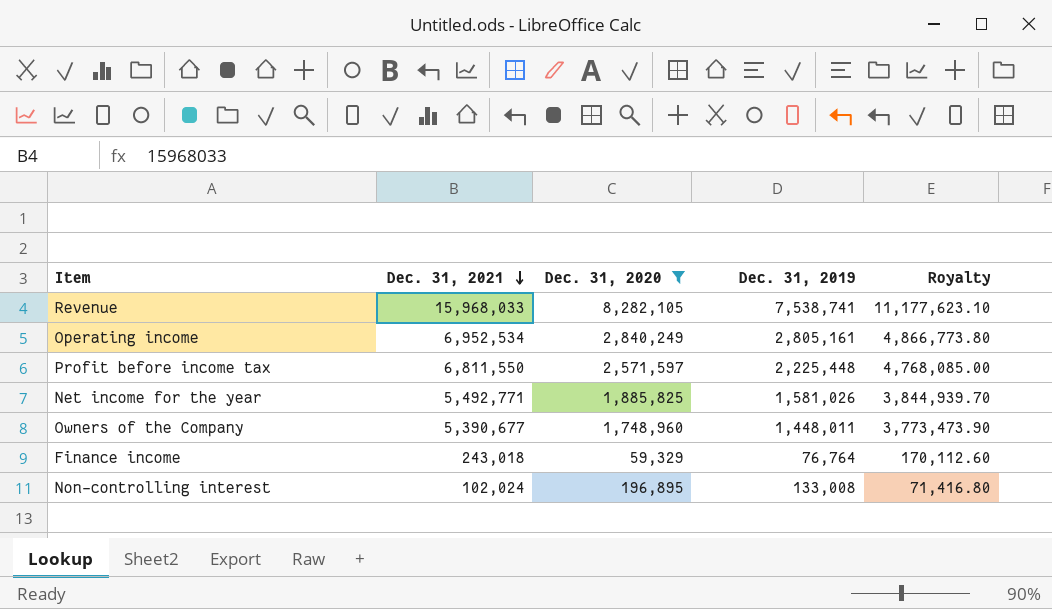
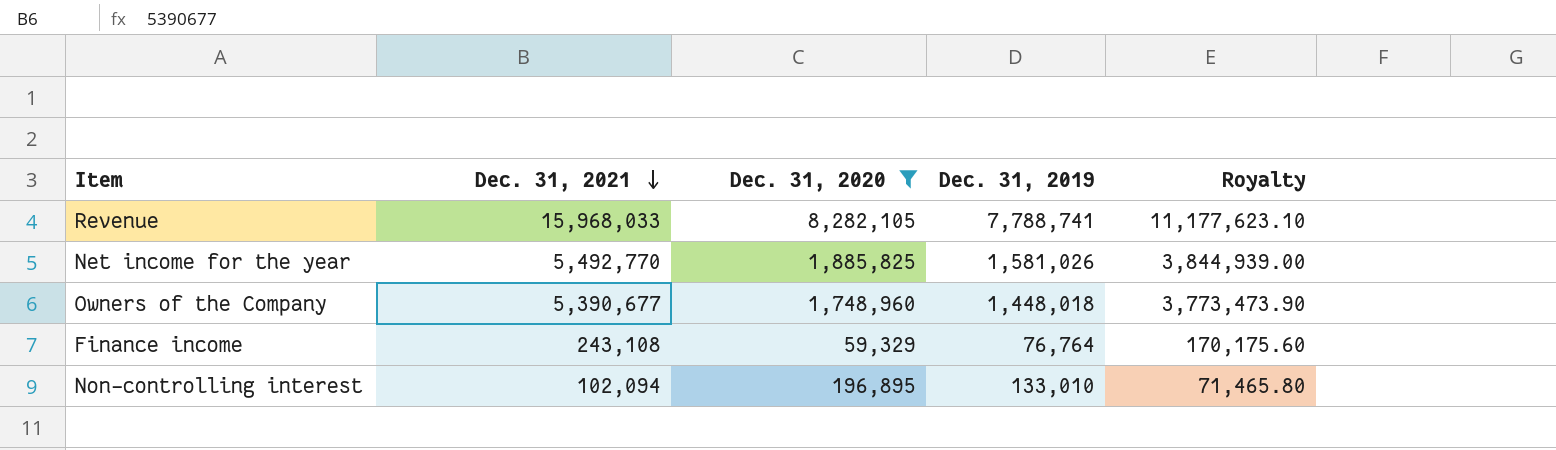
row Operating income: 6,952,534 | 2,840,249 | 2,805,161 | 4,866,773.80 -> none
row Profit before income tax: 6,811,550 | 2,571,597 | 2,225,448 | 4,768,085.00 -> none
Revenue | Dec. 31, 2019: 7,538,741 -> 7,788,741
Net income for the year | Dec. 31, 2021: 5,492,771 -> 5,492,770
Net income for the year | Royalty: 3,844,939.70 -> 3,844,939.00
Owners of the Company | Dec. 31, 2019: 1,448,011 -> 1,448,018
Finance income | Dec. 31, 2021: 243,018 -> 243,108
Finance income | Royalty: 170,112.60 -> 170,175.60
Non-controlling interest | Dec. 31, 2021: 102,024 -> 102,094
Non-controlling interest | Dec. 31, 2019: 133,008 -> 133,010
Non-controlling interest | Royalty: 71,416.80 -> 71,465.80

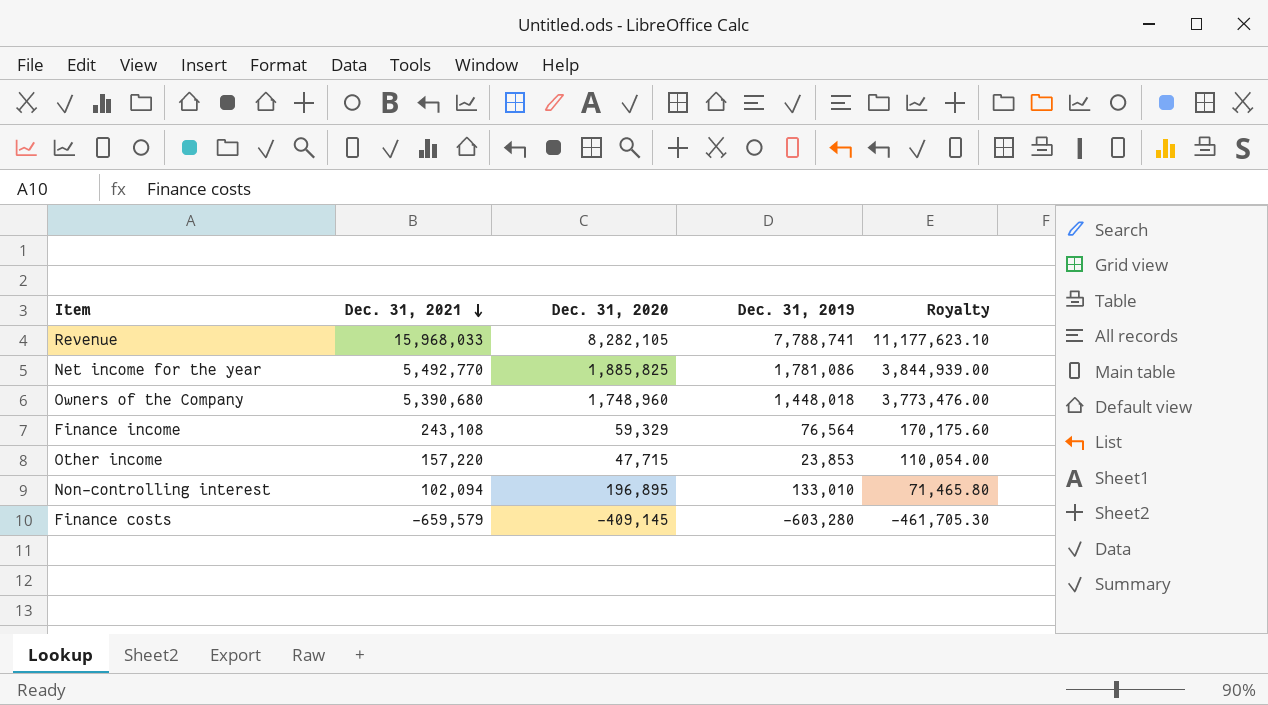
filter: Dec. 31, 2020 >= 59,329 -> none
Net income for the year | Dec. 31, 2019: 1,581,026 -> 1,781,086
Owners of the Company | Dec. 31, 2021: 5,390,677 -> 5,390,680
Owners of the Company | Royalty: 3,773,473.90 -> 3,773,476.00
Finance income | Dec. 31, 2019: 76,764 -> 76,564

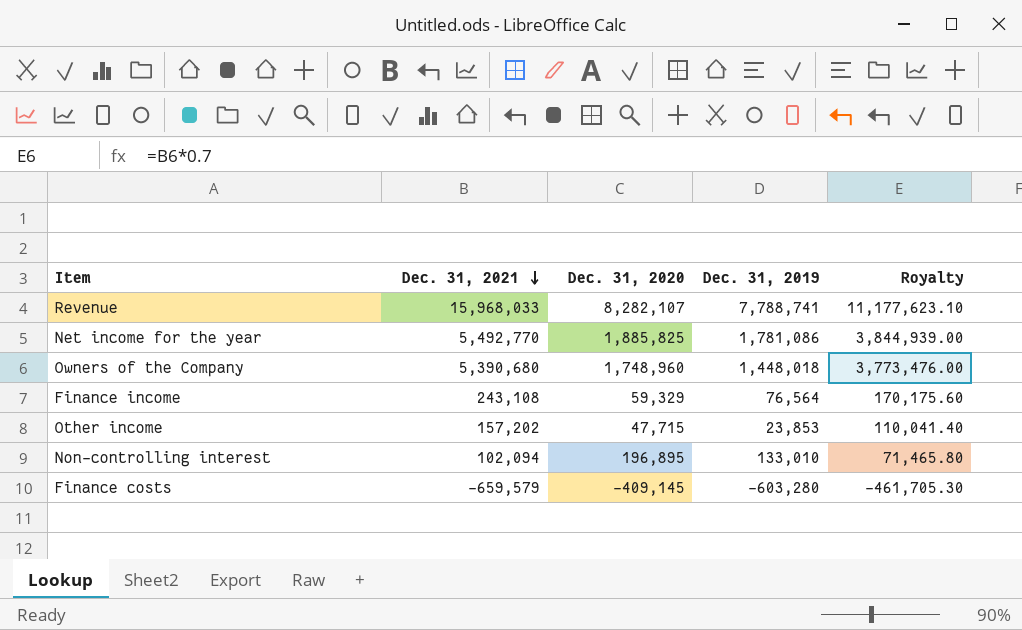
Revenue | Dec. 31, 2020: 8,282,105 -> 8,282,107
Other income | Dec. 31, 2021: 157,220 -> 157,202
Other income | Royalty: 110,054.00 -> 110,041.40

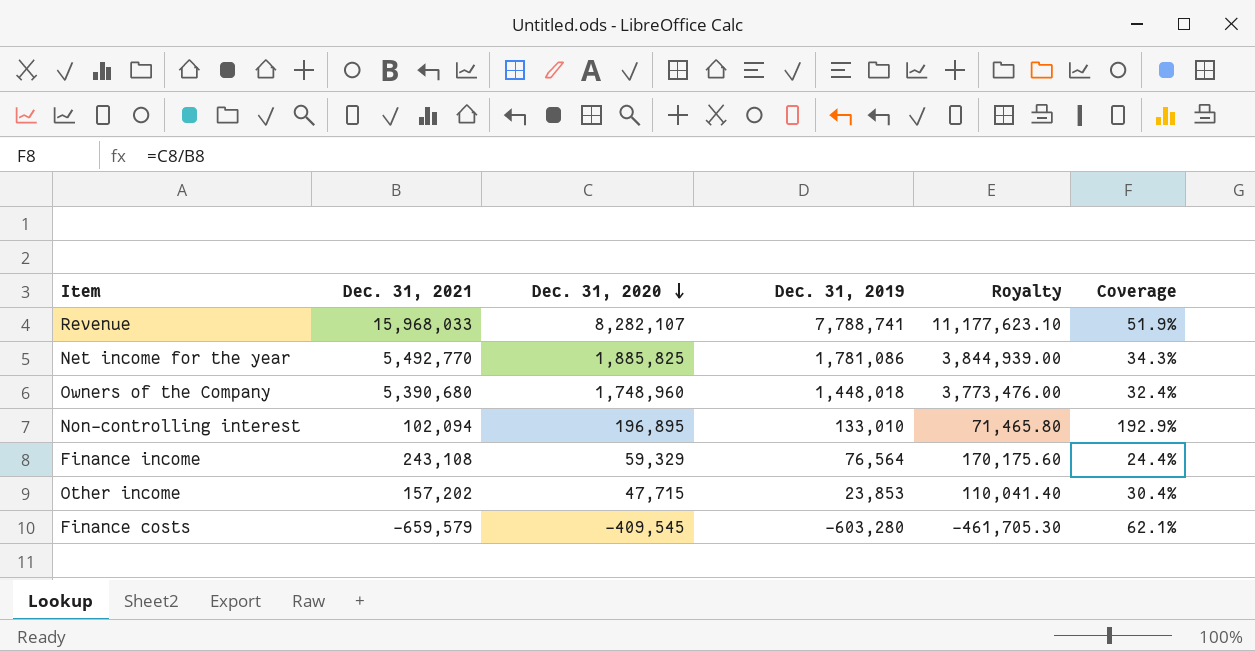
row order: Dec. 31, 2021 descending -> Dec. 31, 2020 descending
column Coverage | formula: none -> [Dec. 31, 2020] / [Dec. 31, 2021]
Finance costs | Dec. 31, 2020: -409,145 -> -409,545

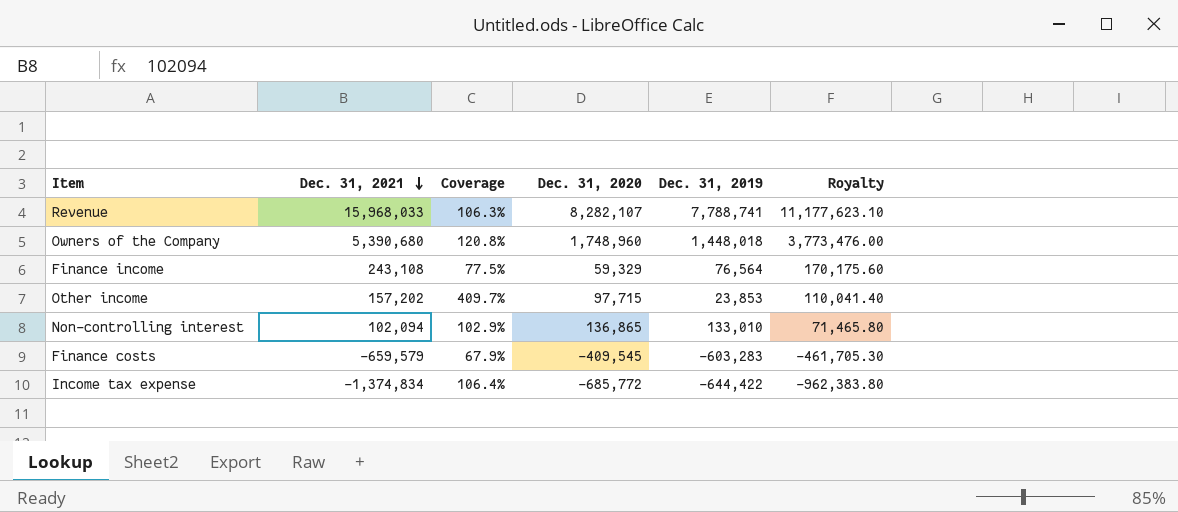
row order: Dec. 31, 2020 descending -> Dec. 31, 2021 descending
column Coverage | formula: [Dec. 31, 2020] / [Dec. 31, 2021] -> [Dec. 31, 2020] / [Dec. 31, 2019]
column Coverage | position: 6 -> 3
row Net income for the year: 5,492,770 | 1,885,825 | 1,781,086 | 3,844,939.00 | 34.3% -> none
Other income | Dec. 31, 2020: 47,715 -> 97,715
Non-controlling interest | Dec. 31, 2020: 196,895 -> 136,865
Finance costs | Dec. 31, 2019: -603,280 -> -603,283
row Income tax expense: none -> -1,374,834 | 106.4% | -685,772 | -644,422 | -962,383.80

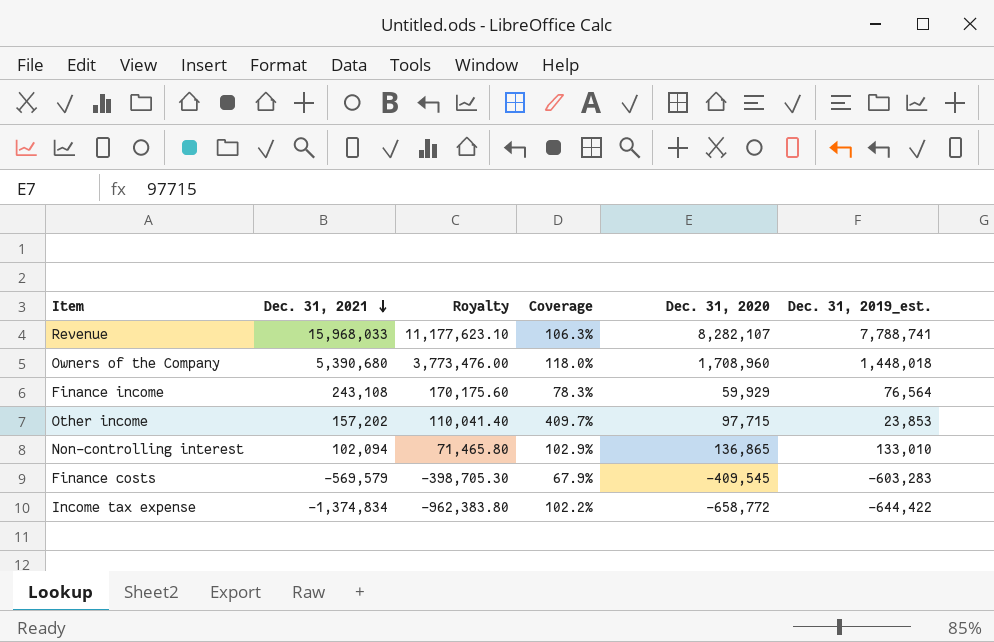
column Royalty | position: 6 -> 3
column name: Dec. 31, 2019 -> Dec. 31, 2019_est.
Owners of the Company | Coverage: 120.8% -> 118.0%
Owners of the Company | Dec. 31, 2020: 1,748,960 -> 1,708,960
Finance income | Coverage: 77.5% -> 78.3%
Finance income | Dec. 31, 2020: 59,329 -> 59,929
Finance costs | Dec. 31, 2021: -659,579 -> -569,579
Finance costs | Royalty: -461,705.30 -> -398,705.30
Income tax expense | Coverage: 106.4% -> 102.2%
Income tax expense | Dec. 31, 2020: -685,772 -> -658,772

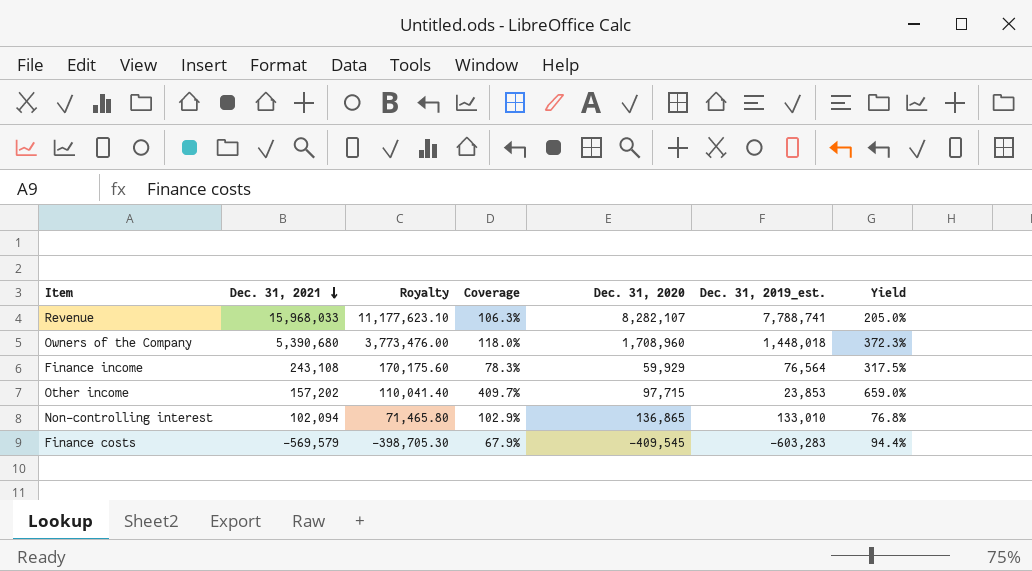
column Yield | formula: none -> [Dec. 31, 2021] / [Dec. 31, 2019_est.]
row Income tax expense: -1,374,834 | -962,383.80 | 102.2% | -658,772 | -644,422 -> none

